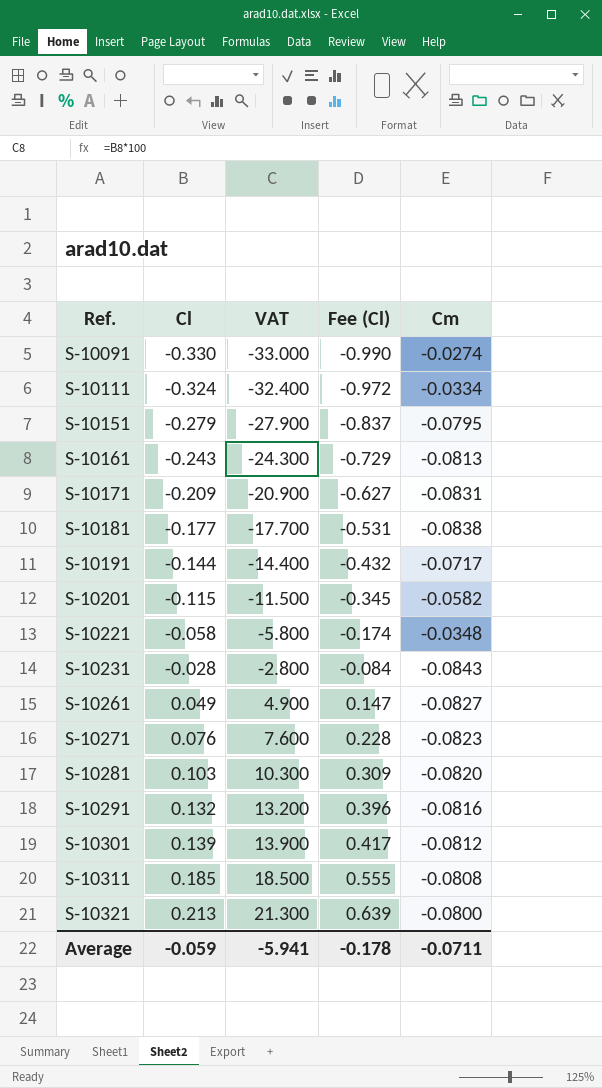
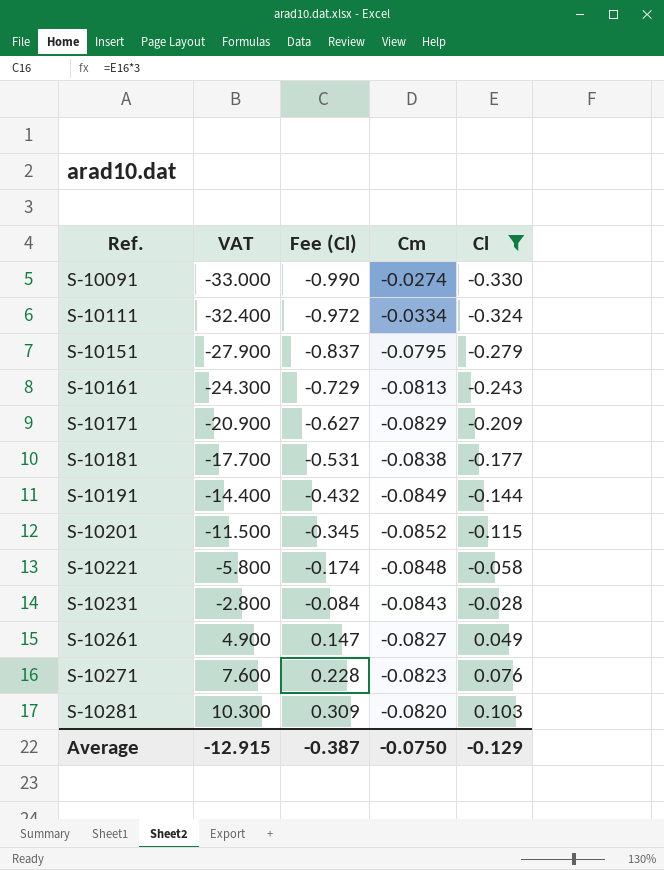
filter: none -> Cl <= 0.103
column Cl | position: 2 -> 5
S-10171 | Cm: -0.0831 -> -0.0829
S-10191 | Cm: -0.0717 -> -0.0849
S-10201 | Cm: -0.0582 -> -0.0852
S-10221 | Cm: -0.0348 -> -0.0848
Average | VAT: -5.941 -> -12.915
Average | Fee (Cl): -0.178 -> -0.387
Average | Cm: -0.0711 -> -0.0750
Average | Cl: -0.059 -> -0.129

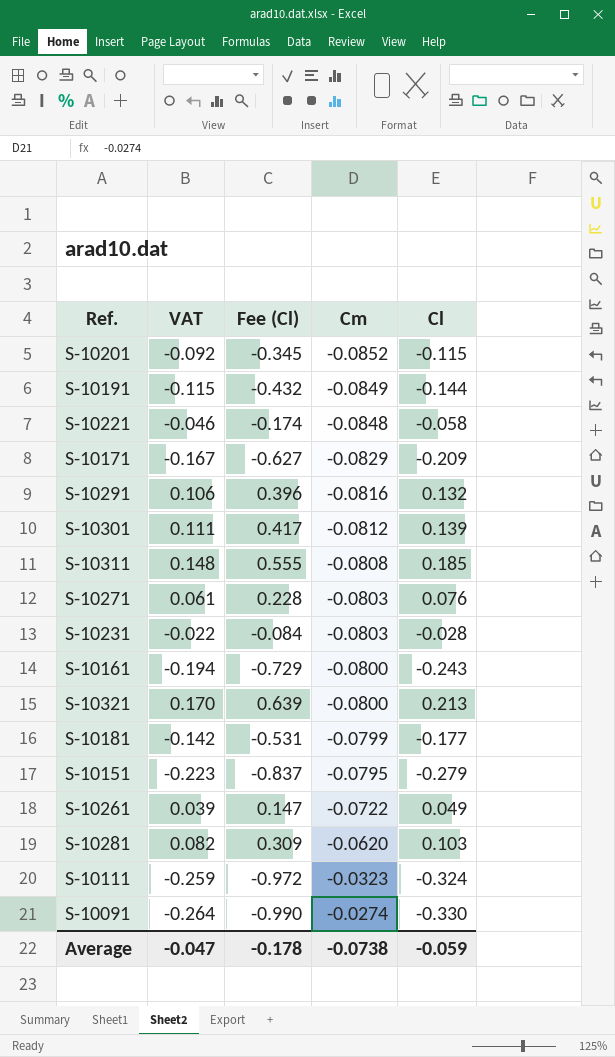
filter: Cl <= 0.103 -> none
row order: Ref. ascending -> Cm ascending
column VAT | formula: [Cl] * 100 -> [Cl] * 0.8
S-10271 | Cm: -0.0823 -> -0.0803
S-10231 | Cm: -0.0843 -> -0.0803
S-10161 | Cm: -0.0813 -> -0.0800
S-10181 | Cm: -0.0838 -> -0.0799
S-10261 | Cm: -0.0827 -> -0.0722
S-10281 | Cm: -0.0820 -> -0.0620
S-10111 | Cm: -0.0334 -> -0.0323
Average | VAT: -12.915 -> -0.047
Average | Fee (Cl): -0.387 -> -0.178
Average | Cm: -0.0750 -> -0.0738
Average | Cl: -0.129 -> -0.059

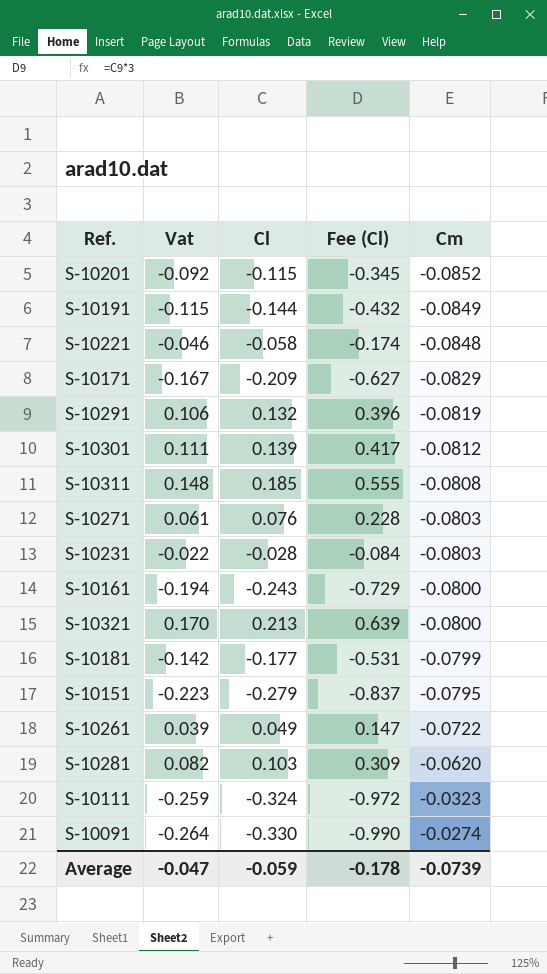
column name: VAT -> Vat
column Cl | position: 5 -> 3
S-10291 | Cm: -0.0816 -> -0.0819
Average | Cm: -0.0738 -> -0.0739

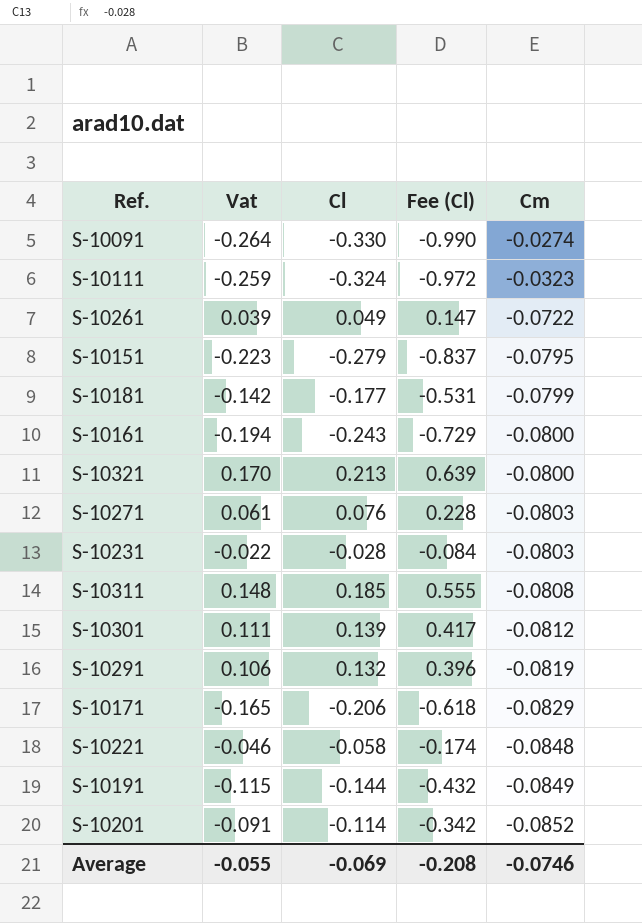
row order: Cm ascending -> Cm descending
row S-10281: 0.082 | 0.103 | 0.309 | -0.0620 -> none
S-10171 | Vat: -0.167 -> -0.165
S-10171 | Cl: -0.209 -> -0.206
S-10171 | Fee (Cl): -0.627 -> -0.618
S-10201 | Vat: -0.092 -> -0.091
S-10201 | Cl: -0.115 -> -0.114
S-10201 | Fee (Cl): -0.345 -> -0.342
Average | Vat: -0.047 -> -0.055
Average | Cl: -0.059 -> -0.069
Average | Fee (Cl): -0.178 -> -0.208
Average | Cm: -0.0739 -> -0.0746

